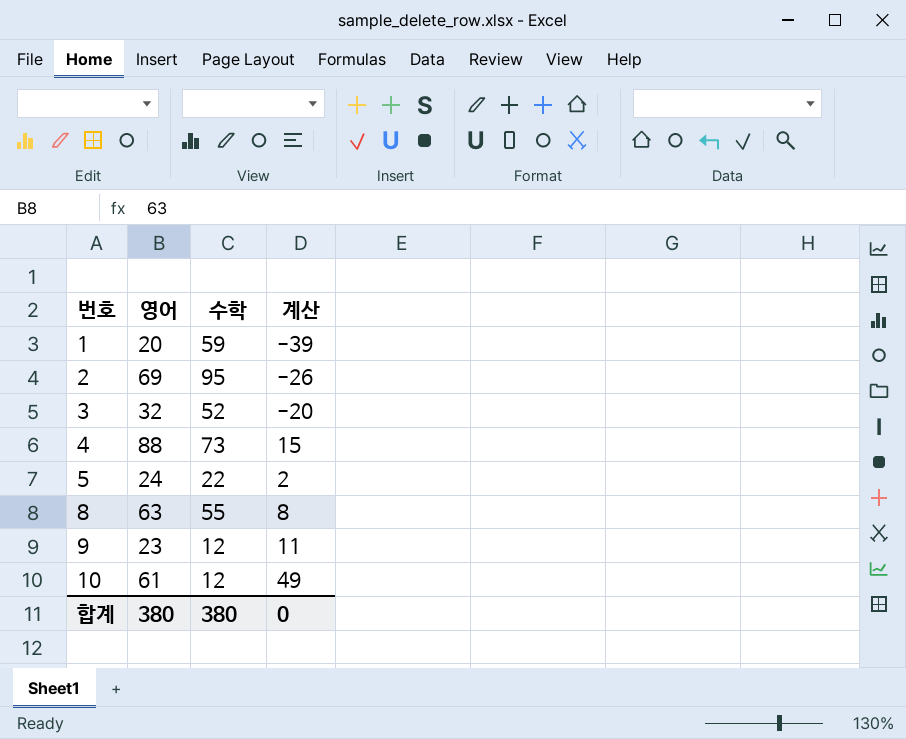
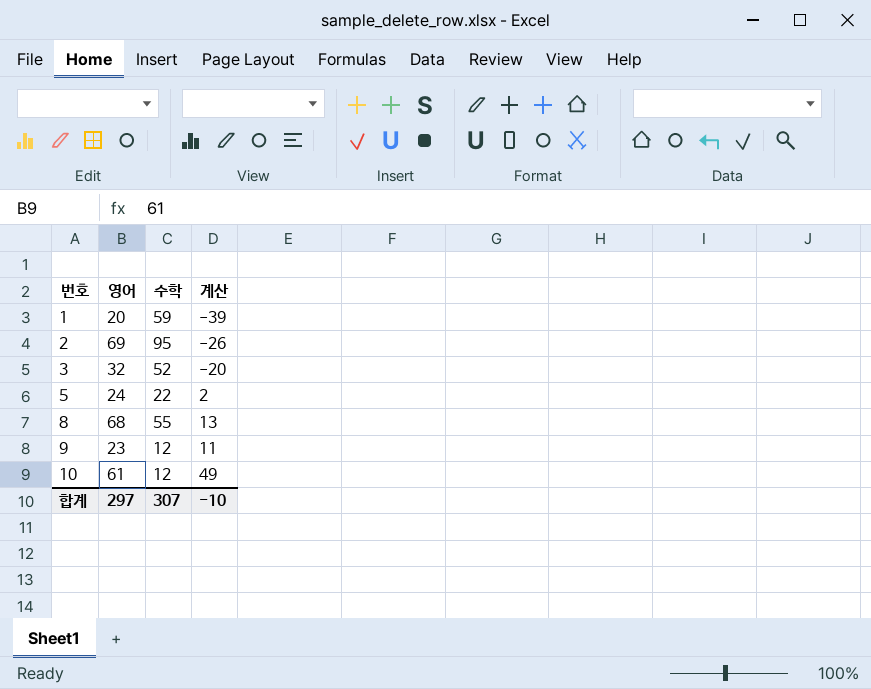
row 4: 88 | 73 | 15 -> none
8 | 영어: 63 -> 68
8 | 계산: 8 -> 13
합계 | 영어: 380 -> 297
합계 | 수학: 380 -> 307
합계 | 계산: 0 -> -10

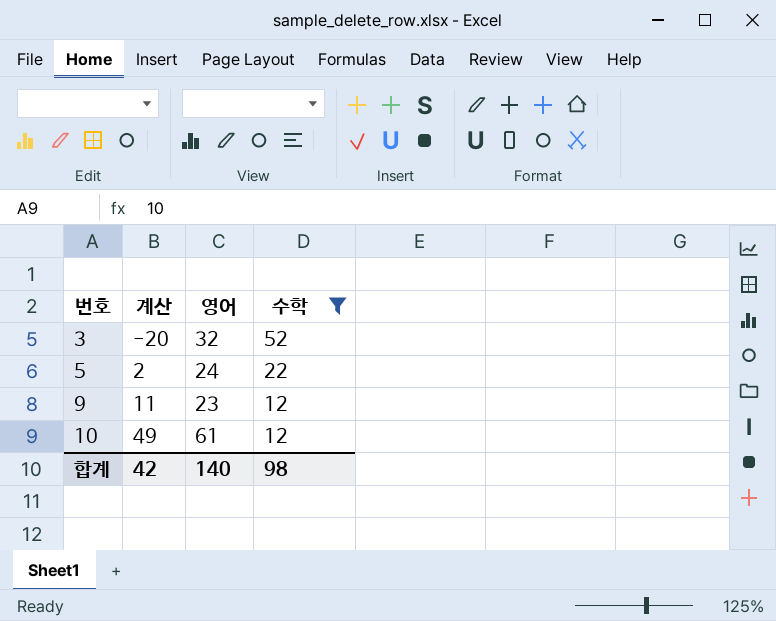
filter: none -> 수학 <= 52
column 계산 | position: 4 -> 2
합계 | 계산: -10 -> 42
합계 | 영어: 297 -> 140
합계 | 수학: 307 -> 98

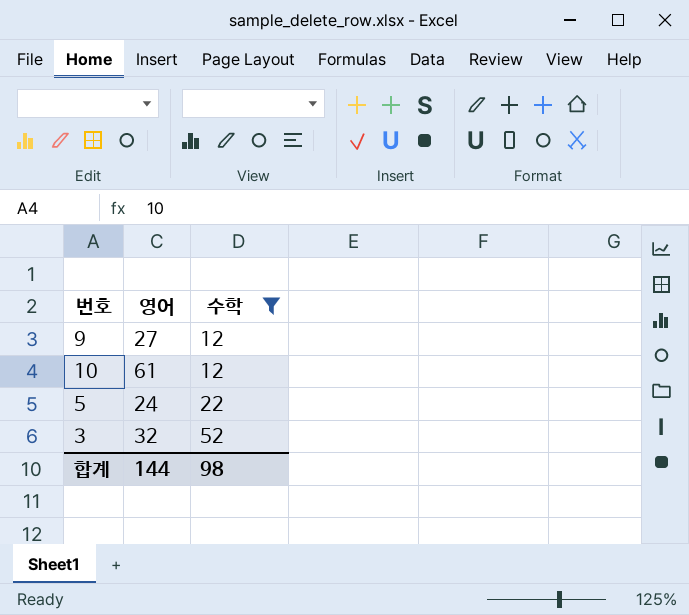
row order: 번호 ascending -> 수학 ascending
column 계산 | formula: [영어] - [수학] -> none
9 | 영어: 23 -> 27
합계 | 영어: 140 -> 144

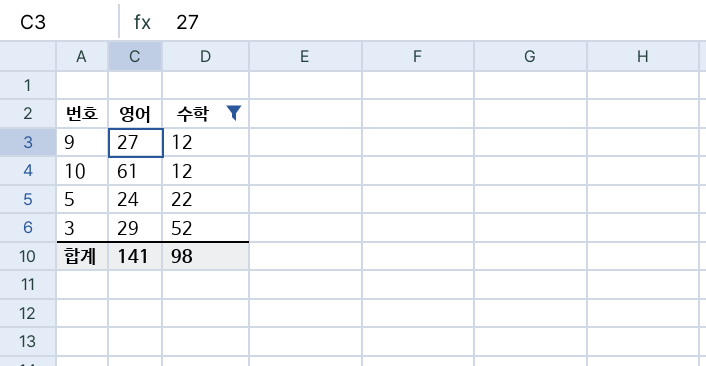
3 | 영어: 32 -> 29
합계 | 영어: 144 -> 141

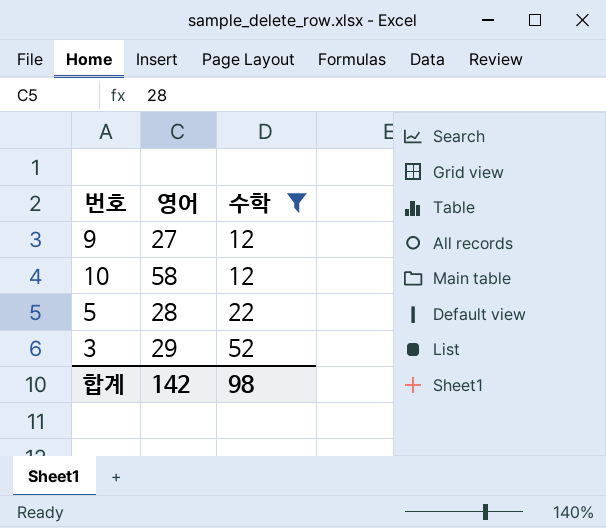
10 | 영어: 61 -> 58
5 | 영어: 24 -> 28
합계 | 영어: 141 -> 142

